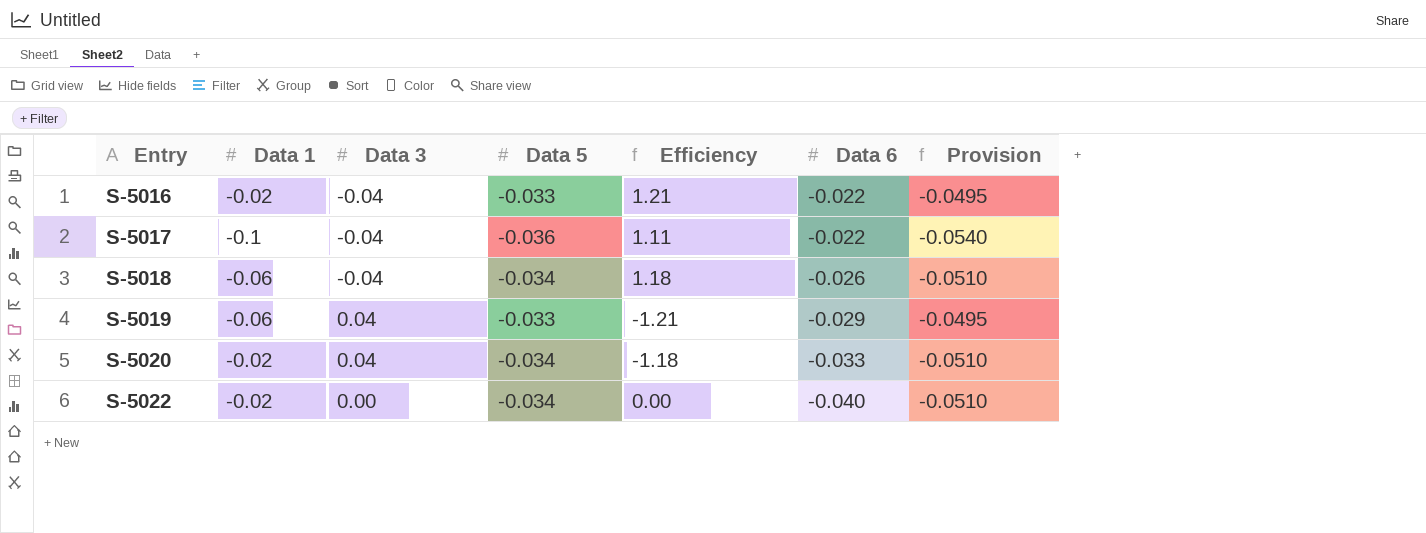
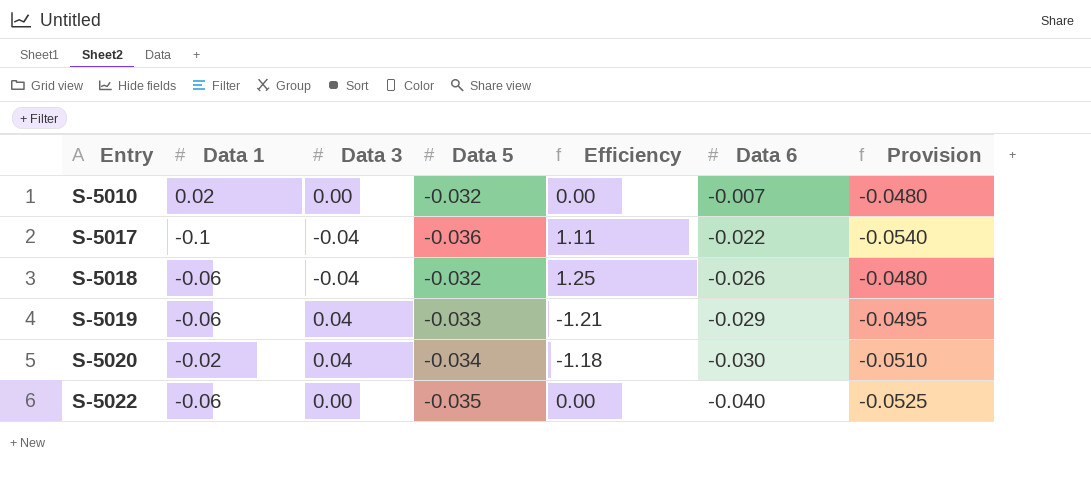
row S-5016: -0.02 | -0.04 | -0.033 | 1.21 | -0.022 | -0.0495 -> none
row S-5010: none -> 0.02 | 0.00 | -0.032 | 0.00 | -0.007 | -0.0480
S-5018 | Data 5: -0.034 -> -0.032
S-5018 | Efficiency: 1.18 -> 1.25
S-5018 | Provision: -0.0510 -> -0.0480
S-5020 | Data 6: -0.033 -> -0.030
S-5022 | Data 1: -0.02 -> -0.06
S-5022 | Data 5: -0.034 -> -0.035
S-5022 | Provision: -0.0510 -> -0.0525

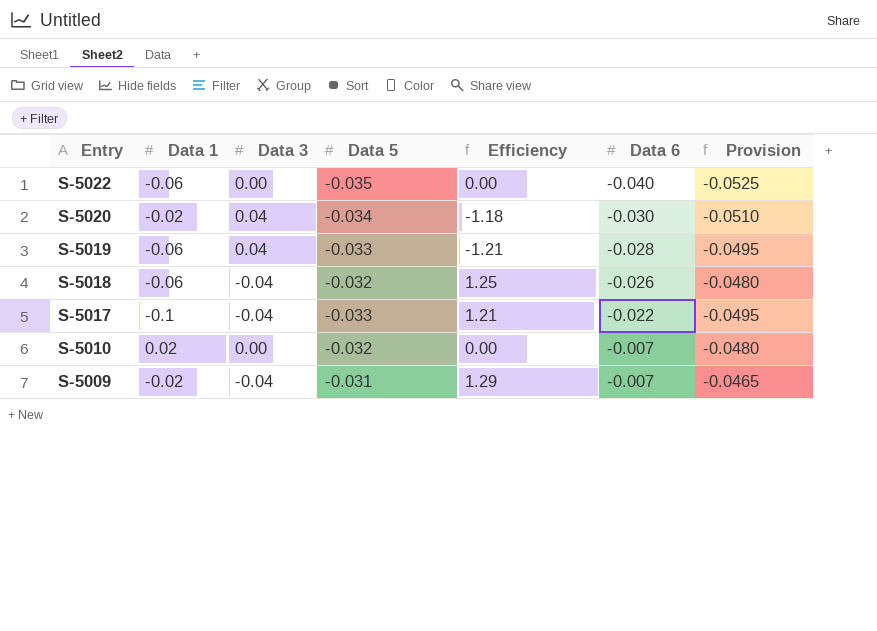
row order: Entry ascending -> Entry descending
S-5019 | Data 6: -0.029 -> -0.028
S-5017 | Data 5: -0.036 -> -0.033
S-5017 | Efficiency: 1.11 -> 1.21
S-5017 | Provision: -0.0540 -> -0.0495
row S-5009: none -> -0.02 | -0.04 | -0.031 | 1.29 | -0.007 | -0.0465

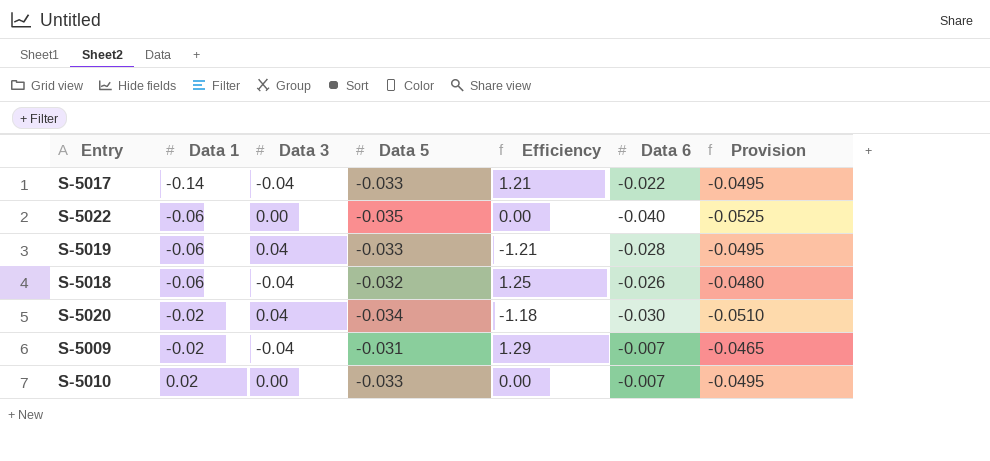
row order: Entry descending -> Data 1 ascending
S-5017 | Data 1: -0.1 -> -0.14
S-5010 | Data 5: -0.032 -> -0.033
S-5010 | Provision: -0.0480 -> -0.0495

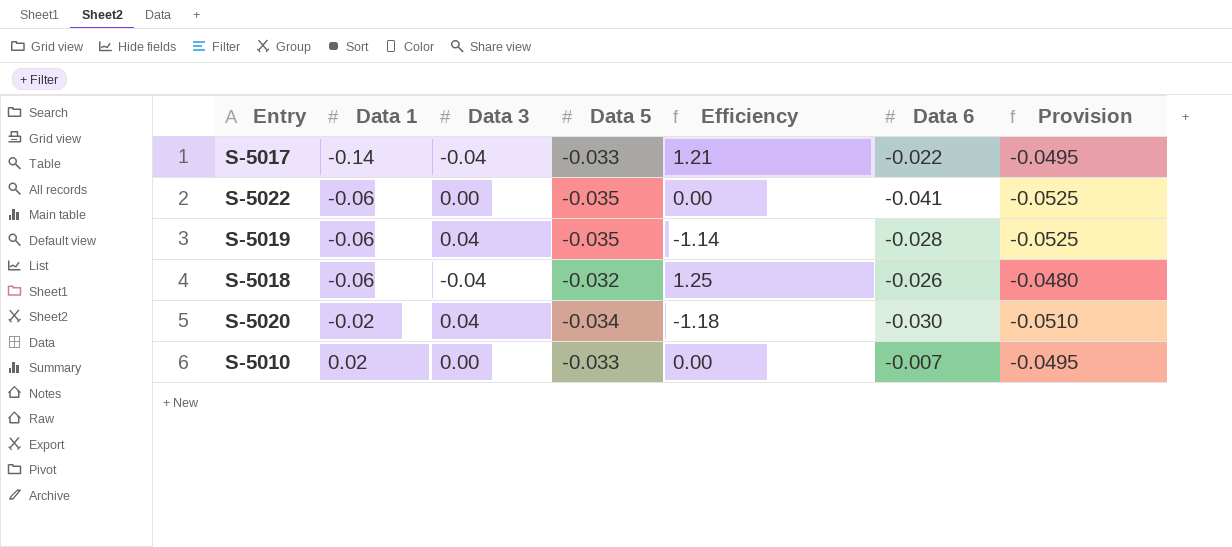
row S-5009: -0.02 | -0.04 | -0.031 | 1.29 | -0.007 | -0.0465 -> none
S-5022 | Data 6: -0.040 -> -0.041
S-5019 | Data 5: -0.033 -> -0.035
S-5019 | Efficiency: -1.21 -> -1.14
S-5019 | Provision: -0.0495 -> -0.0525

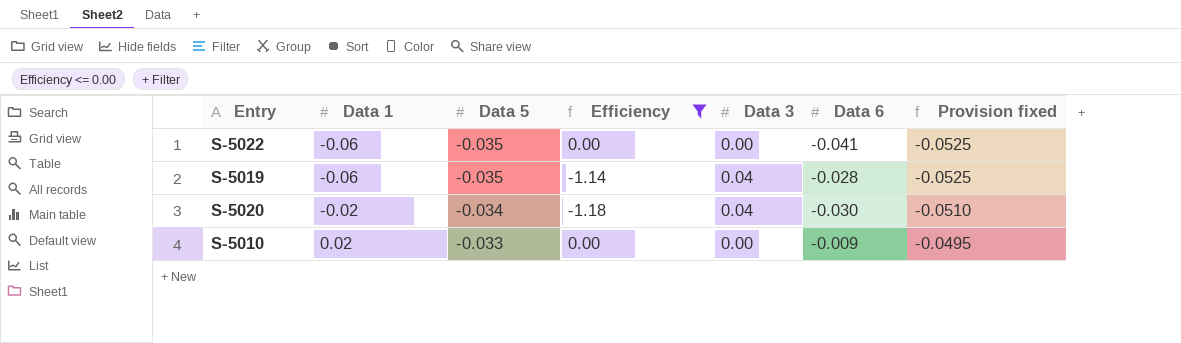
filter: none -> Efficiency <= 0.00
column Data 3 | position: 3 -> 5
column name: Provision -> Provision fixed
S-5010 | Data 6: -0.007 -> -0.009

